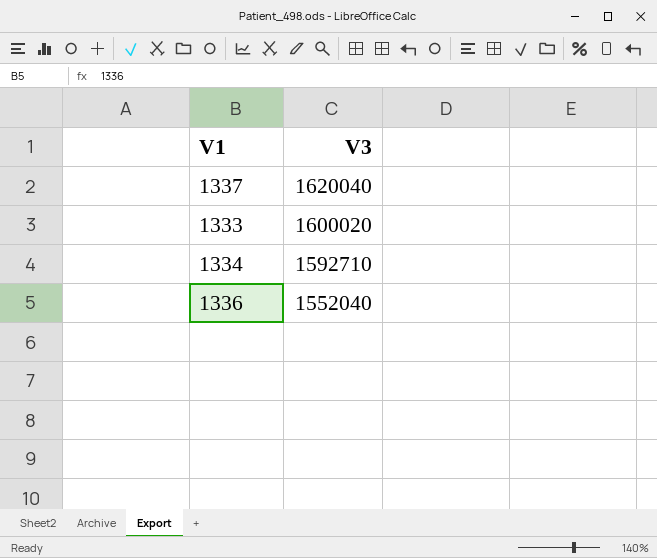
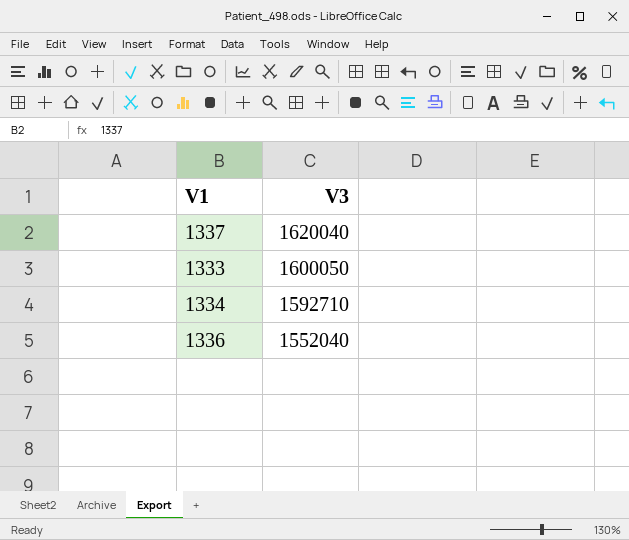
1333 | V3: 1600020 -> 1600050

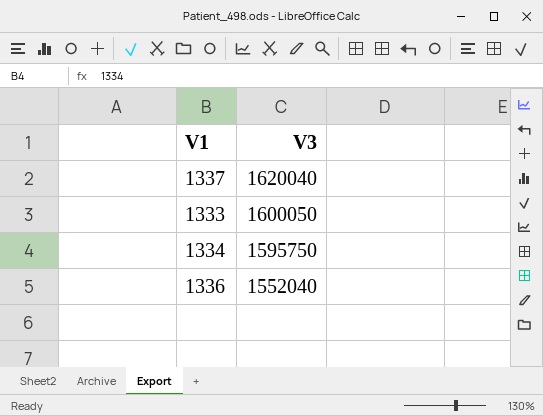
1334 | V3: 1592710 -> 1595750

